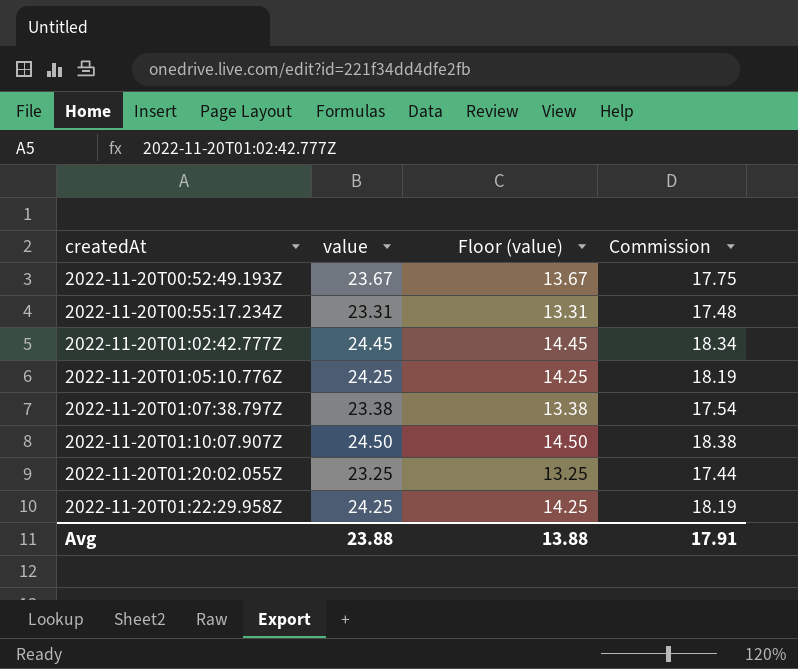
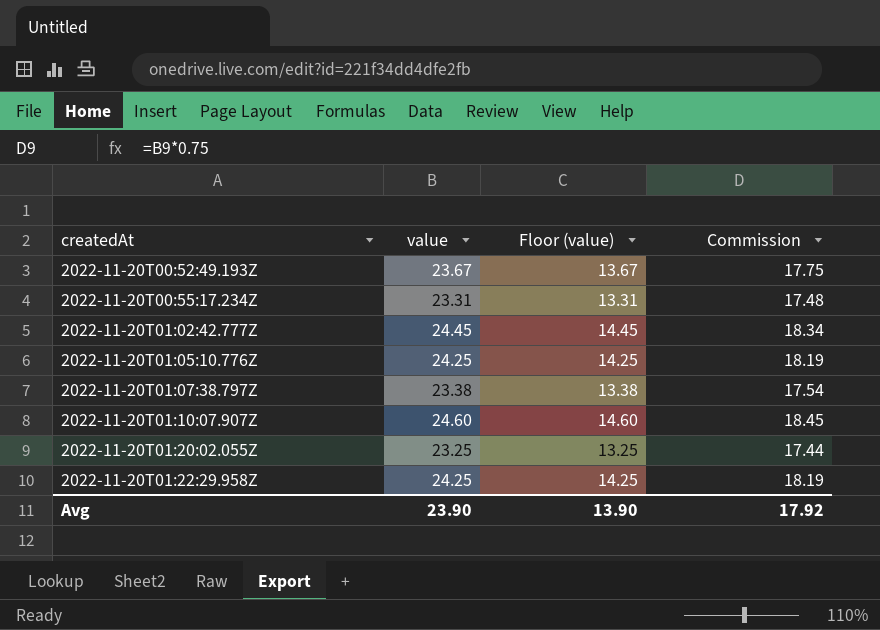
2022-11-20T01:10:07.907Z | value: 24.50 -> 24.60
2022-11-20T01:10:07.907Z | Floor (value): 14.50 -> 14.60
2022-11-20T01:10:07.907Z | Commission: 18.38 -> 18.45
Avg | value: 23.88 -> 23.90
Avg | Floor (value): 13.88 -> 13.90
Avg | Commission: 17.91 -> 17.92

